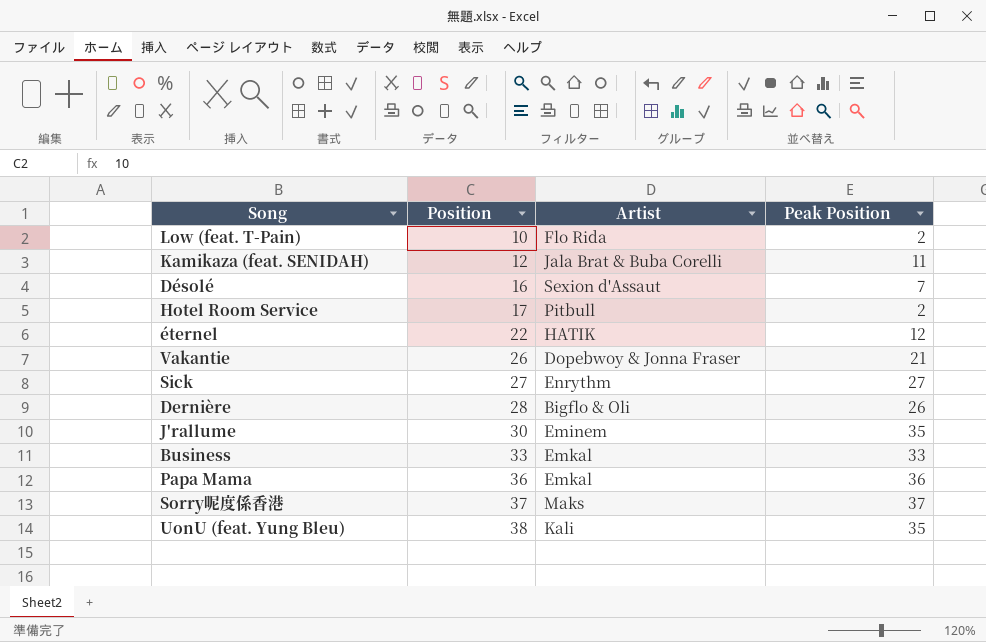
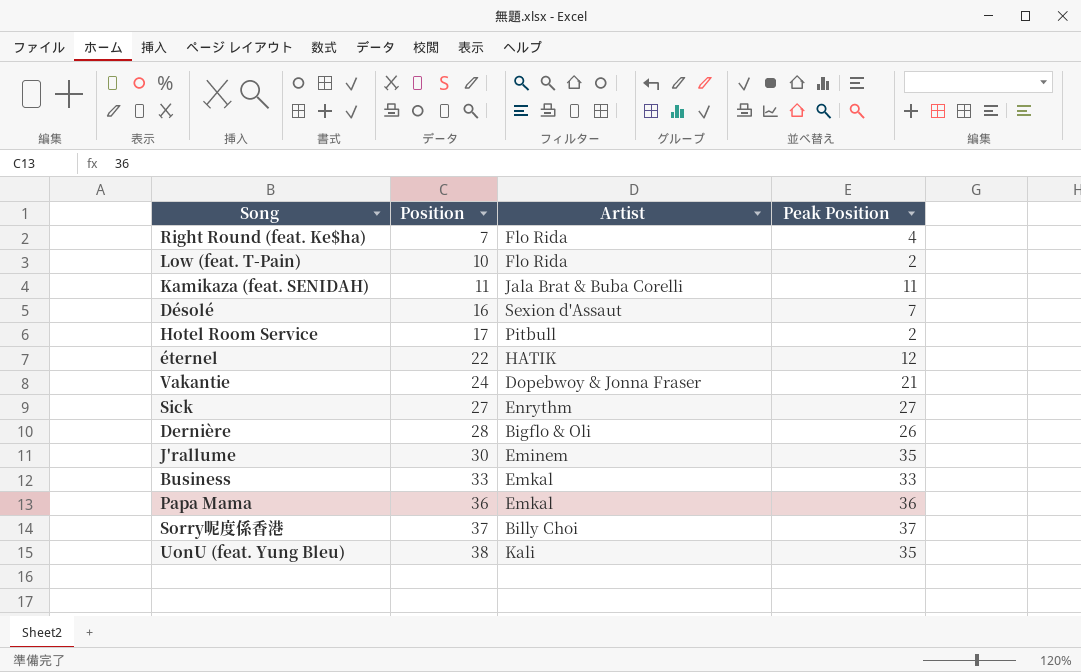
row Right Round (feat. Ke$ha): none -> 7 | Flo Rida | 4
Kamikaza (feat. SENIDAH) | Position: 12 -> 11
Vakantie | Position: 26 -> 24
Sorry呢度係香港 | Artist: Maks -> Billy Choi

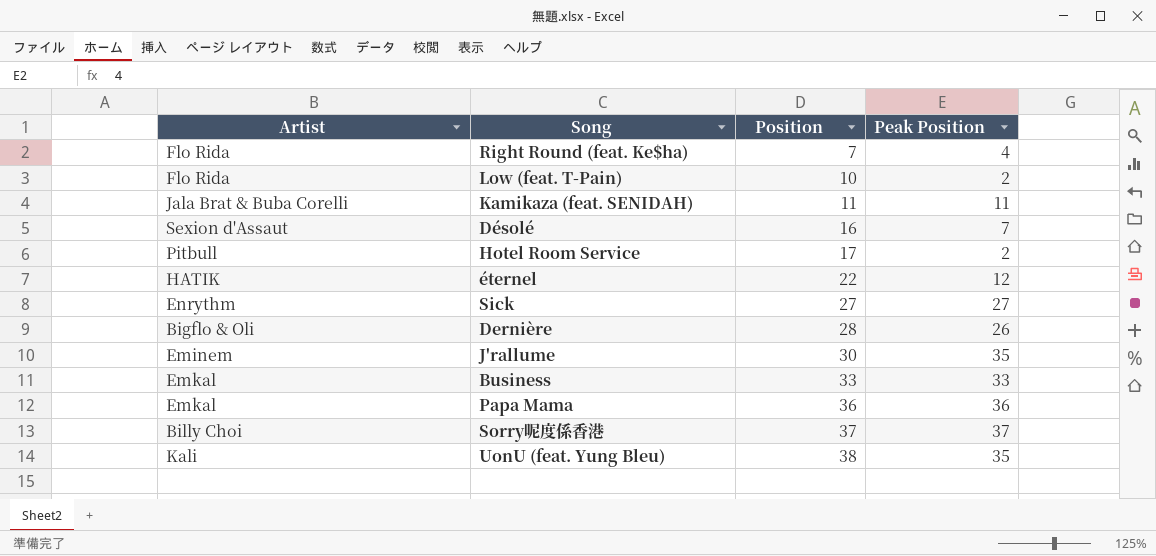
column Artist | position: 3 -> 1
row Vakantie: 24 | Dopebwoy & Jonna Fraser | 21 -> none

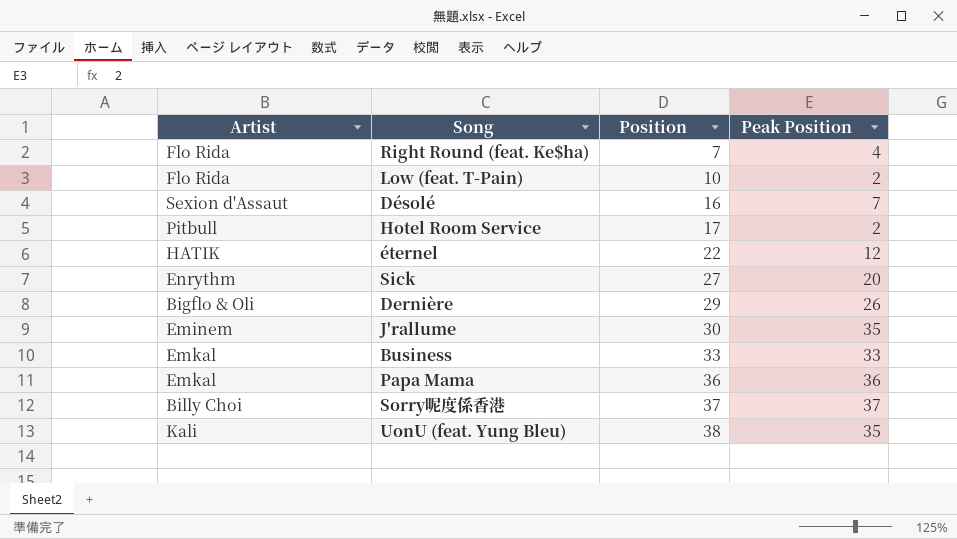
row Kamikaza (feat. SENIDAH): Jala Brat & Buba Corelli | 11 | 11 -> none
Sick | Peak Position: 27 -> 20
Dernière | Position: 28 -> 29

